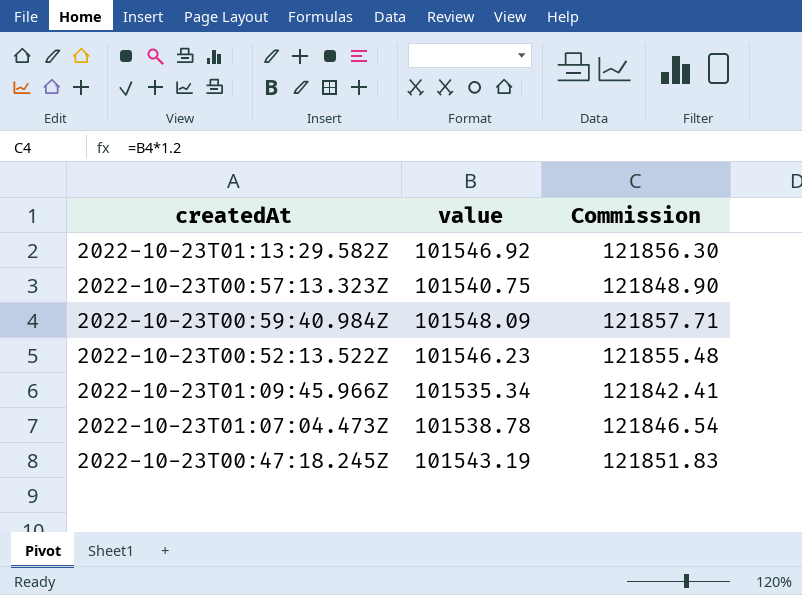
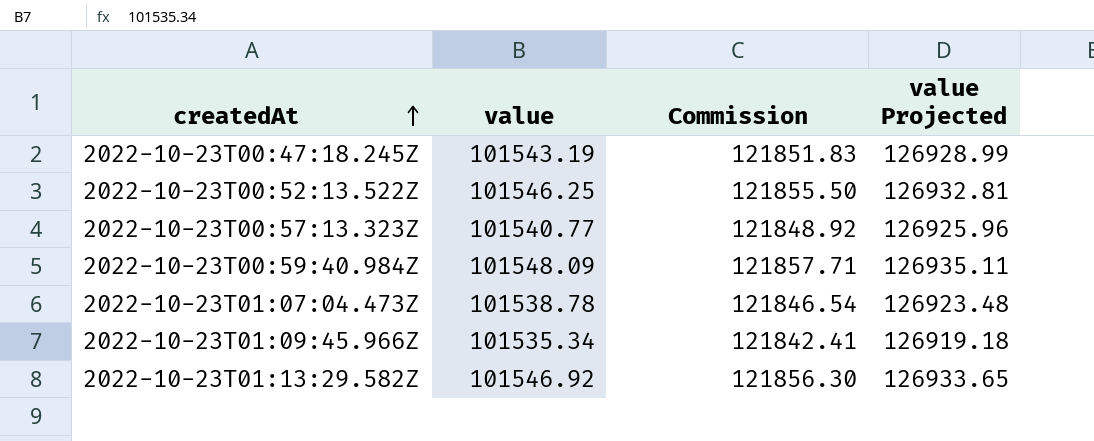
row order: none -> createdAt ascending
column value Projected | formula: none -> [value] * 1.25
2022-10-23T00:52:13.522Z | value: 101546.23 -> 101546.25
2022-10-23T00:52:13.522Z | Commission: 121855.48 -> 121855.50
2022-10-23T00:57:13.323Z | value: 101540.75 -> 101540.77
2022-10-23T00:57:13.323Z | Commission: 121848.90 -> 121848.92

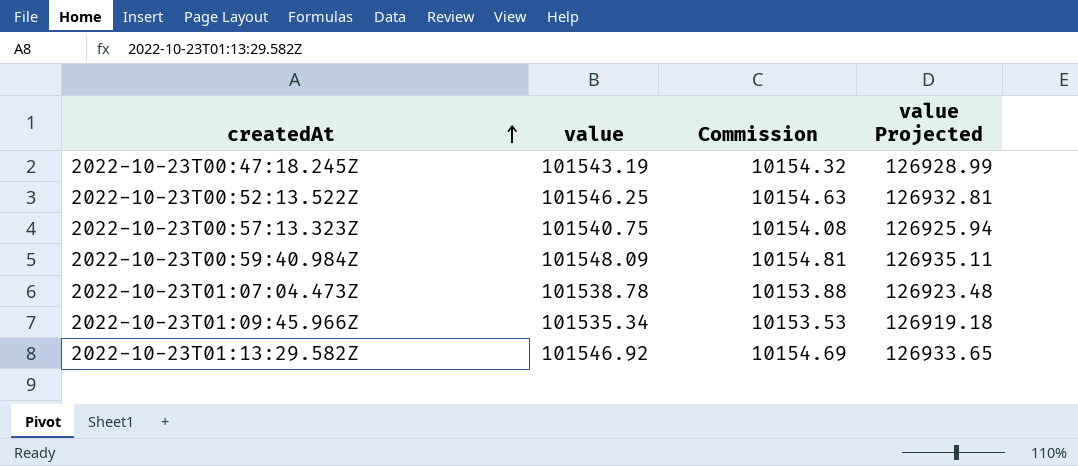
column Commission | formula: [value] * 1.2 -> [value] * 0.1
2022-10-23T00:57:13.323Z | value: 101540.77 -> 101540.75
2022-10-23T00:57:13.323Z | value Projected: 126925.96 -> 126925.94

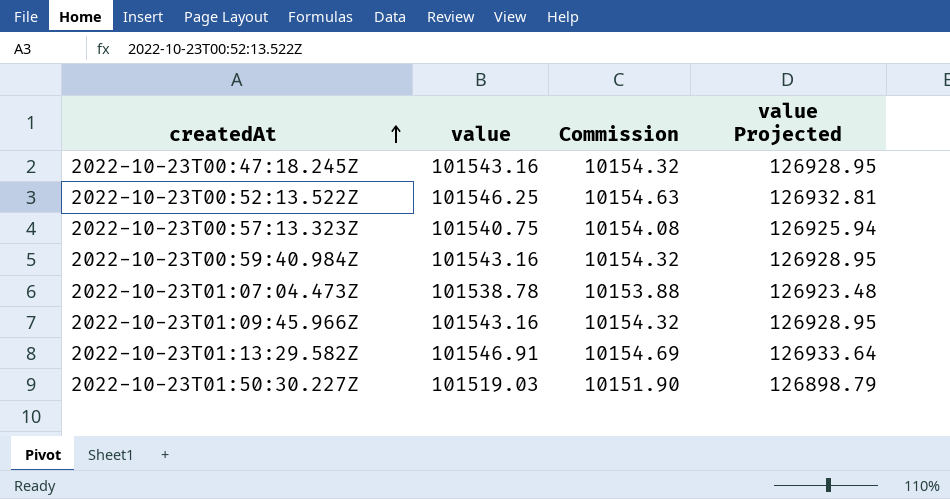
2022-10-23T00:47:18.245Z | value: 101543.19 -> 101543.16
2022-10-23T00:47:18.245Z | value Projected: 126928.99 -> 126928.95
2022-10-23T00:59:40.984Z | value: 101548.09 -> 101543.16
2022-10-23T00:59:40.984Z | Commission: 10154.81 -> 10154.32
2022-10-23T00:59:40.984Z | value Projected: 126935.11 -> 126928.95
2022-10-23T01:09:45.966Z | value: 101535.34 -> 101543.16
2022-10-23T01:09:45.966Z | Commission: 10153.53 -> 10154.32
2022-10-23T01:09:45.966Z | value Projected: 126919.18 -> 126928.95
2022-10-23T01:13:29.582Z | value: 101546.92 -> 101546.91
2022-10-23T01:13:29.582Z | value Projected: 126933.65 -> 126933.64
row 2022-10-23T01:50:30.227Z: none -> 101519.03 | 10151.90 | 126898.79

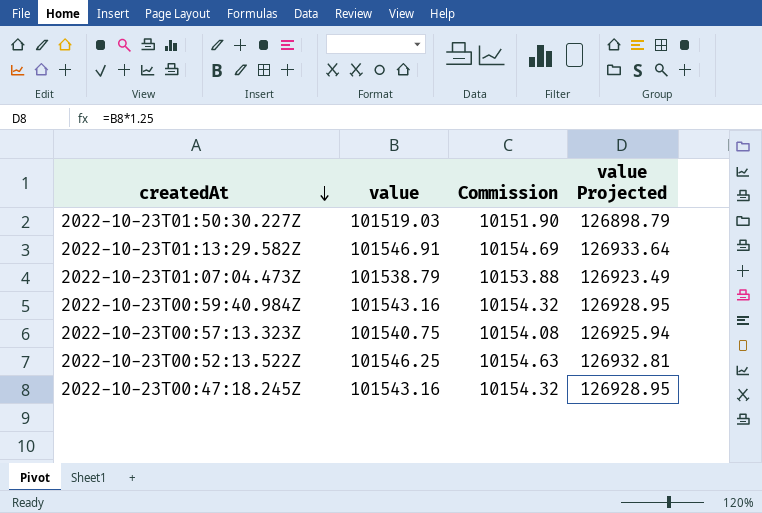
row order: createdAt ascending -> createdAt descending
row 2022-10-23T01:09:45.966Z: 101543.16 | 10154.32 | 126928.95 -> none
2022-10-23T01:07:04.473Z | value: 101538.78 -> 101538.79
2022-10-23T01:07:04.473Z | value Projected: 126923.48 -> 126923.49

